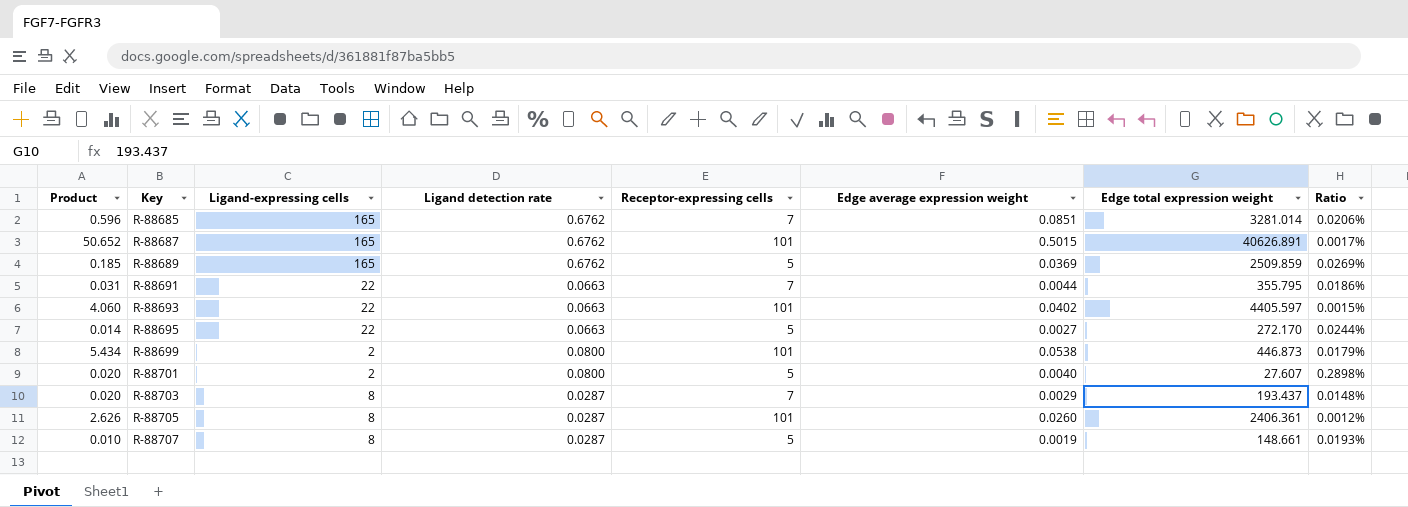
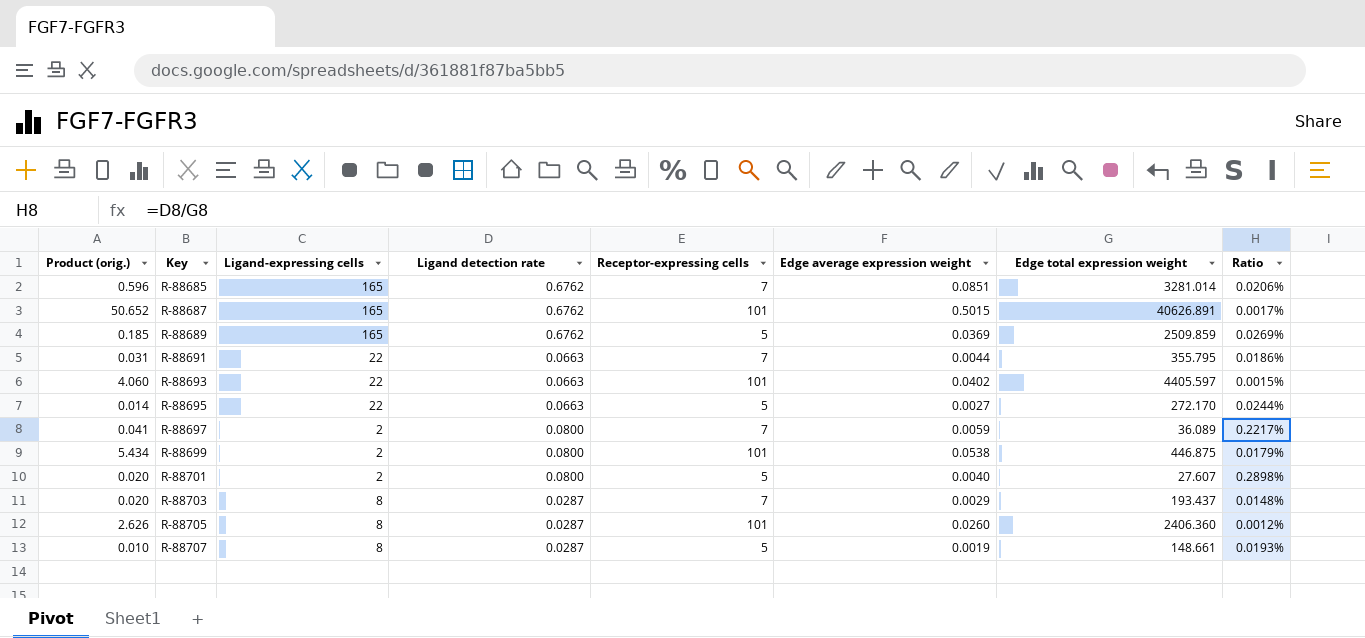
column name: Product -> Product (orig.)
row R-88697: none -> 0.041 | 2 | 0.0800 | 7 | 0.0059 | 36.089 | 0.2217%
R-88699 | Edge total expression weight: 446.873 -> 446.875
R-88705 | Edge total expression weight: 2406.361 -> 2406.360

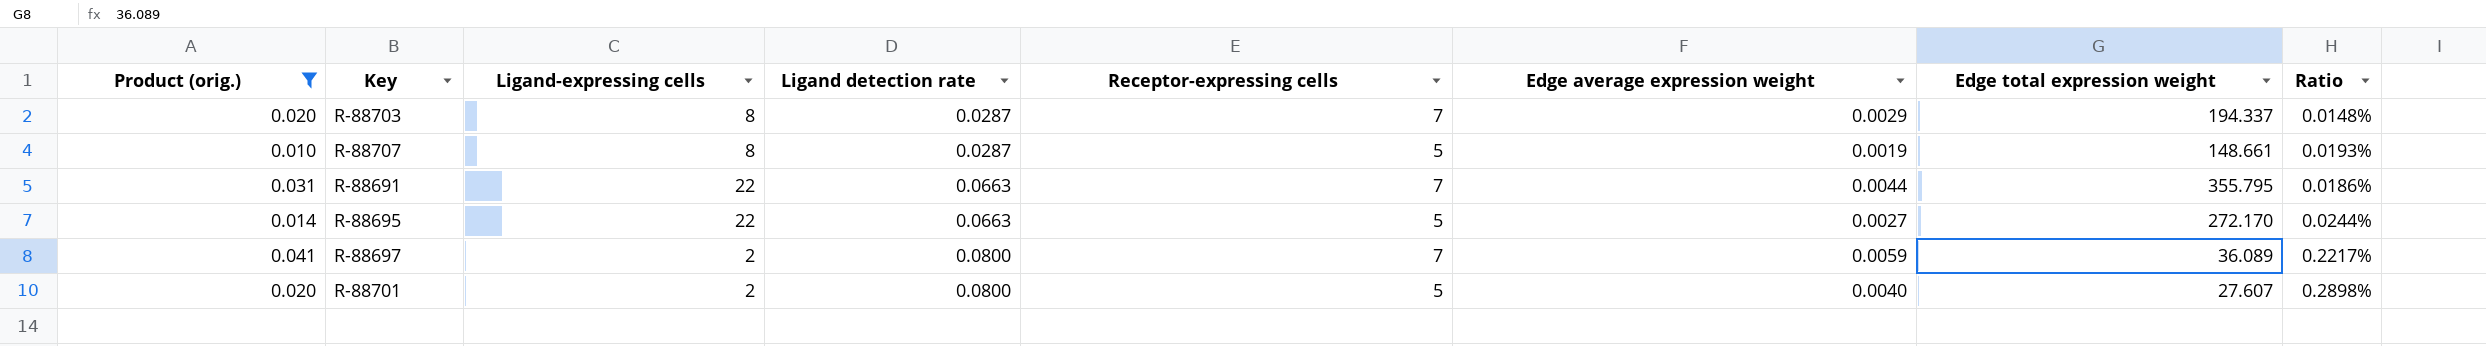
filter: none -> Product (orig.) <= 0.041
row order: Key ascending -> Ligand detection rate ascending
R-88703 | Edge total expression weight: 193.437 -> 194.337

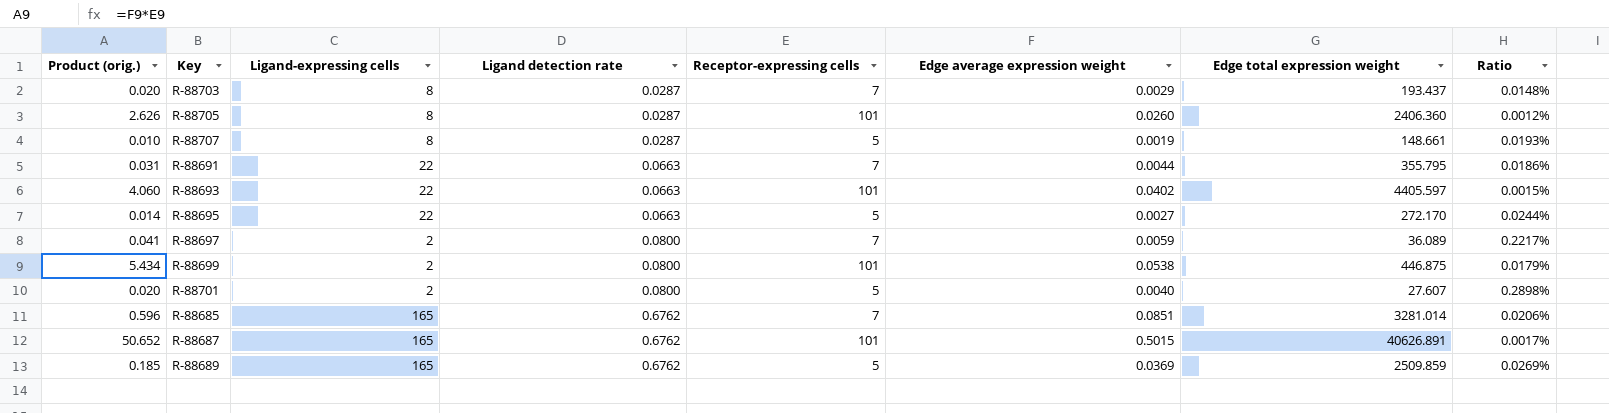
filter: Product (orig.) <= 0.041 -> none
R-88703 | Edge total expression weight: 194.337 -> 193.437

